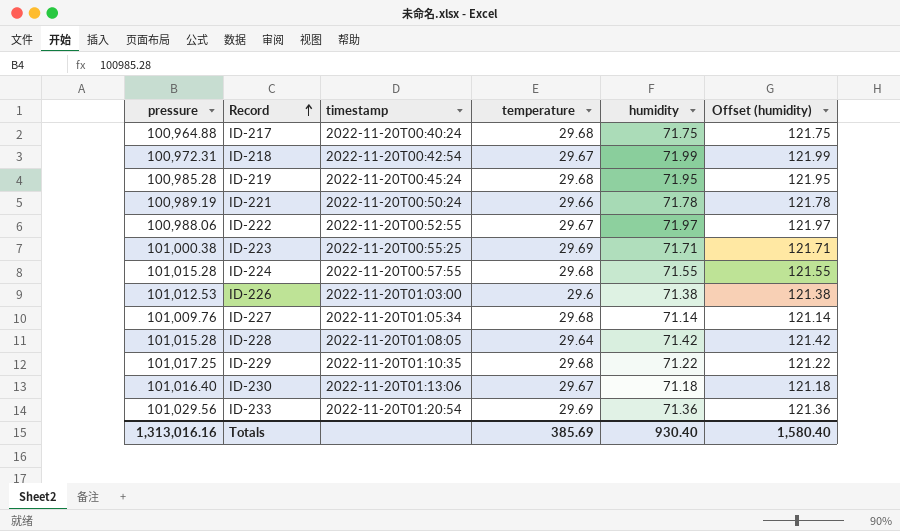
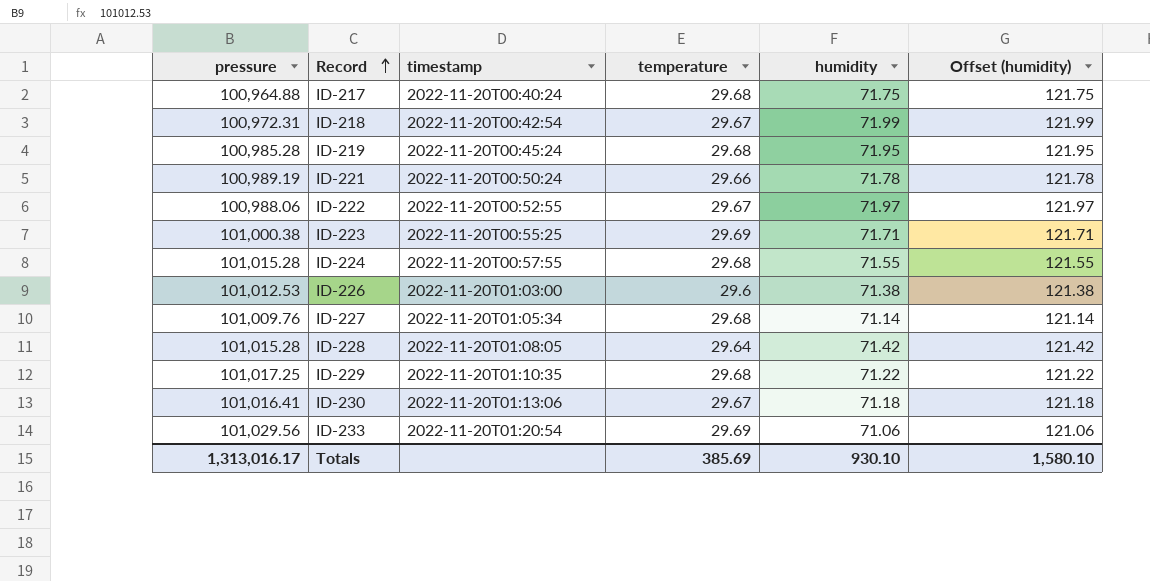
ID-230 | pressure: 101,016.40 -> 101,016.41
ID-233 | humidity: 71.36 -> 71.06
ID-233 | Offset (humidity): 121.36 -> 121.06
Totals | pressure: 1,313,016.16 -> 1,313,016.17
Totals | humidity: 930.40 -> 930.10
Totals | Offset (humidity): 1,580.40 -> 1,580.10

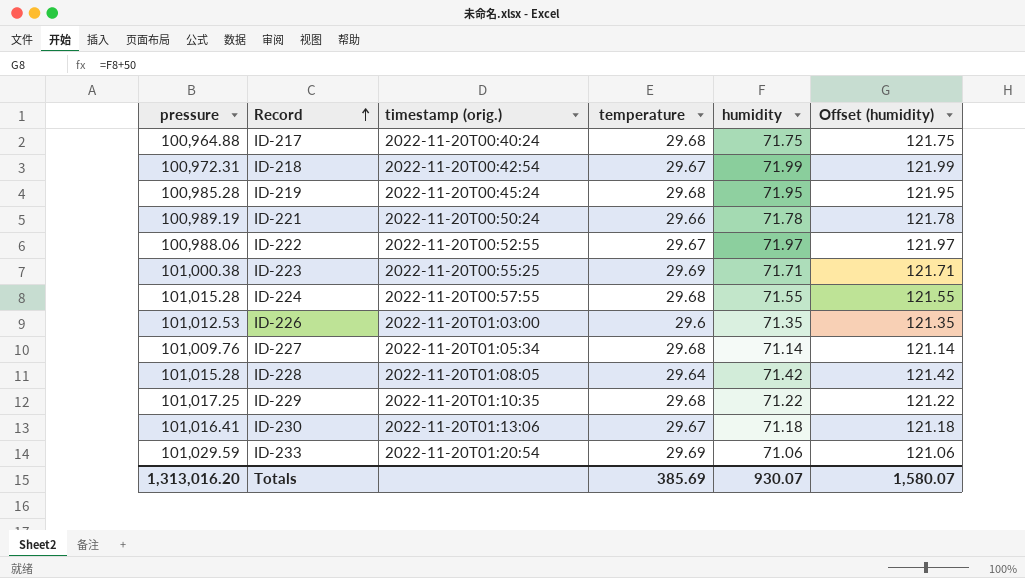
column name: timestamp -> timestamp (orig.)
ID-226 | humidity: 71.38 -> 71.35
ID-226 | Offset (humidity): 121.38 -> 121.35
ID-233 | pressure: 101,029.56 -> 101,029.59
Totals | pressure: 1,313,016.17 -> 1,313,016.20
Totals | humidity: 930.10 -> 930.07
Totals | Offset (humidity): 1,580.10 -> 1,580.07

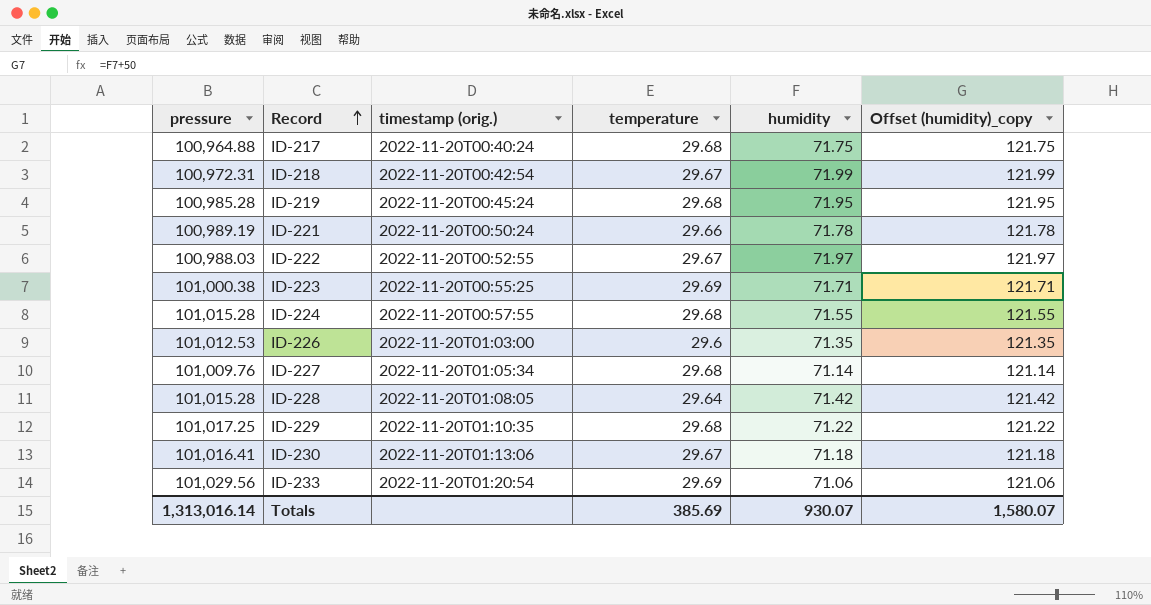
column name: Offset (humidity) -> Offset (humidity)_copy
ID-222 | pressure: 100,988.06 -> 100,988.03
ID-233 | pressure: 101,029.59 -> 101,029.56
Totals | pressure: 1,313,016.20 -> 1,313,016.14

